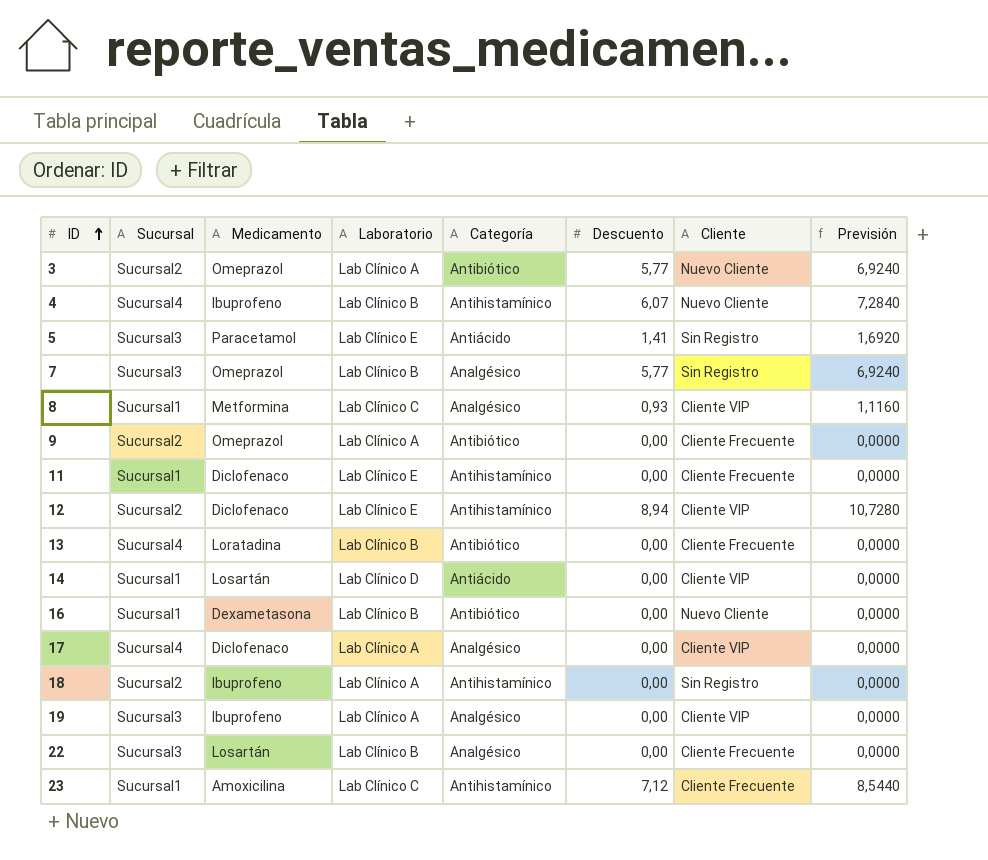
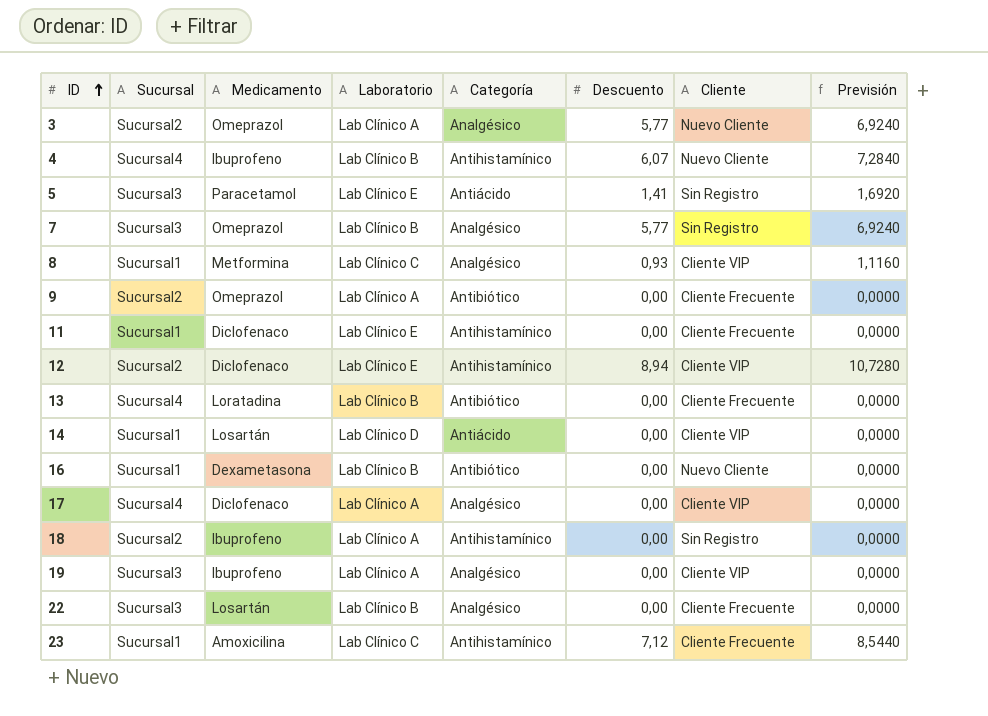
3 | Categoría: Antibiótico -> Analgésico

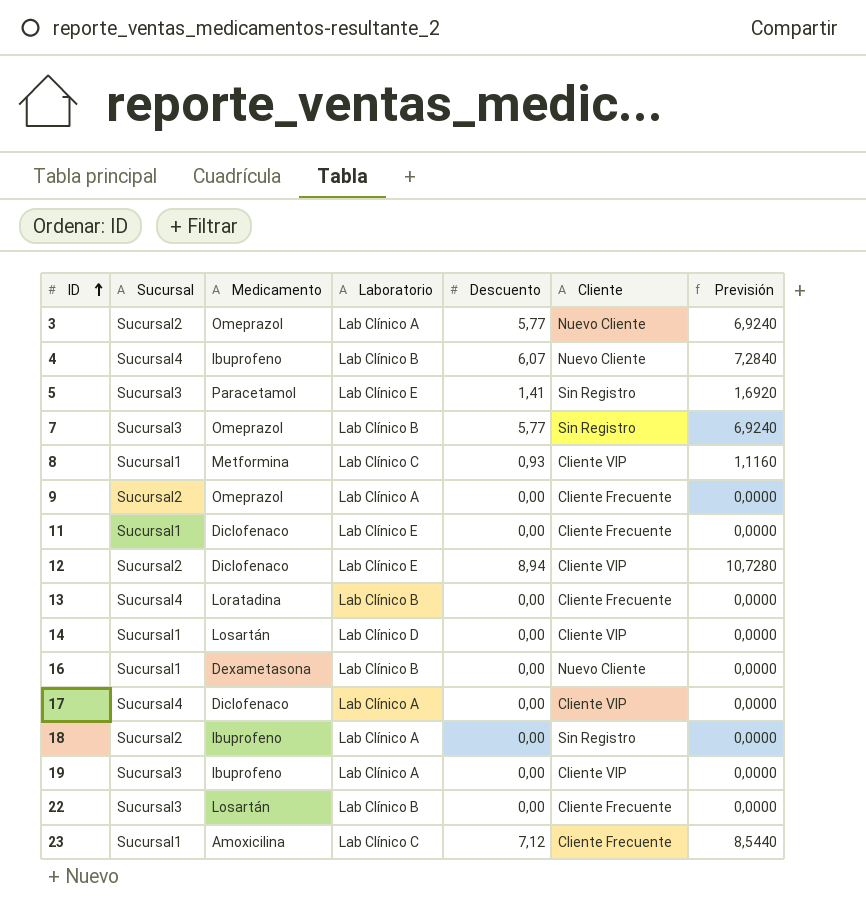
column Categoría | position: 5 -> none

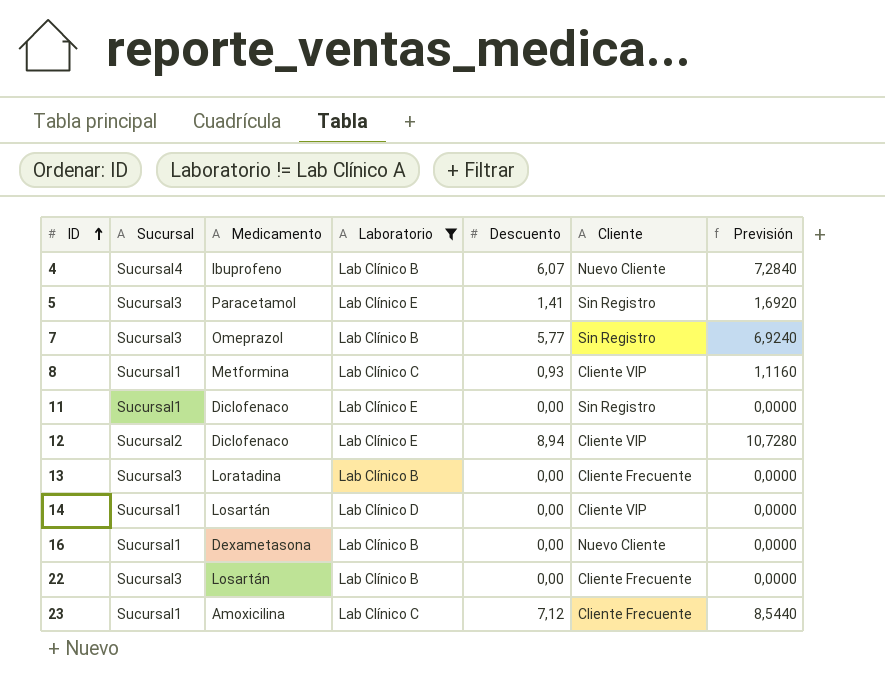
filter: none -> Laboratorio != Lab Clínico A
11 | Cliente: Cliente Frecuente -> Sin Registro
13 | Sucursal: Sucursal4 -> Sucursal3

